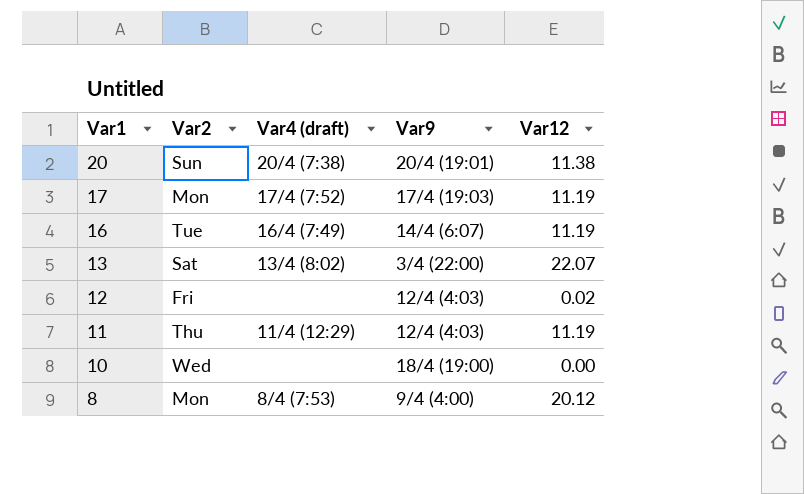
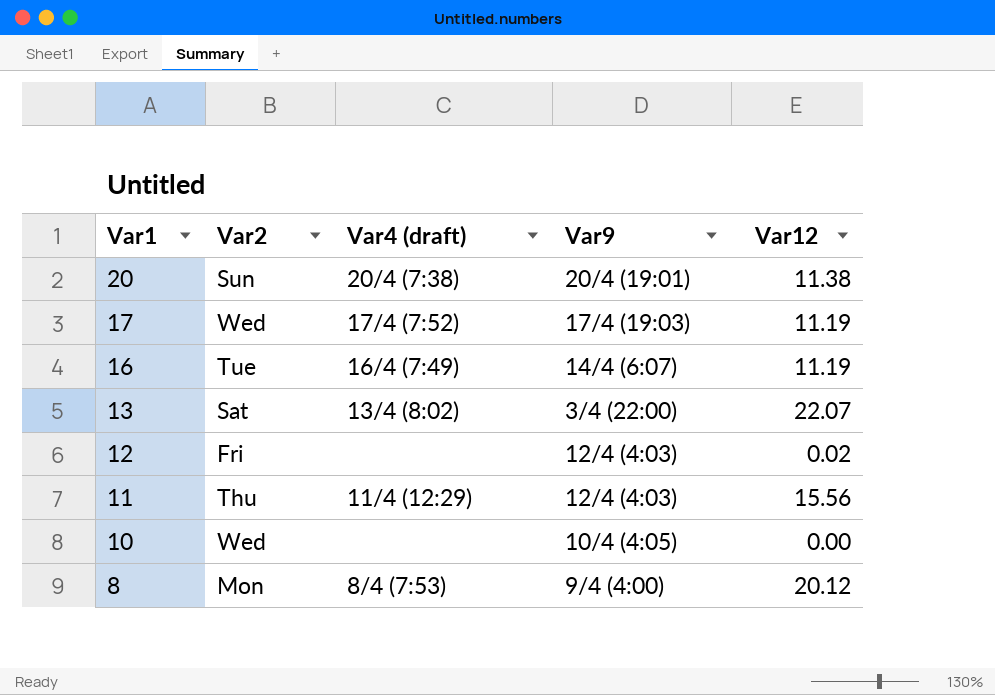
17 | Var2: Mon -> Wed
11 | Var12: 11.19 -> 15.56
10 | Var9: 18/4 (19:00) -> 10/4 (4:05)

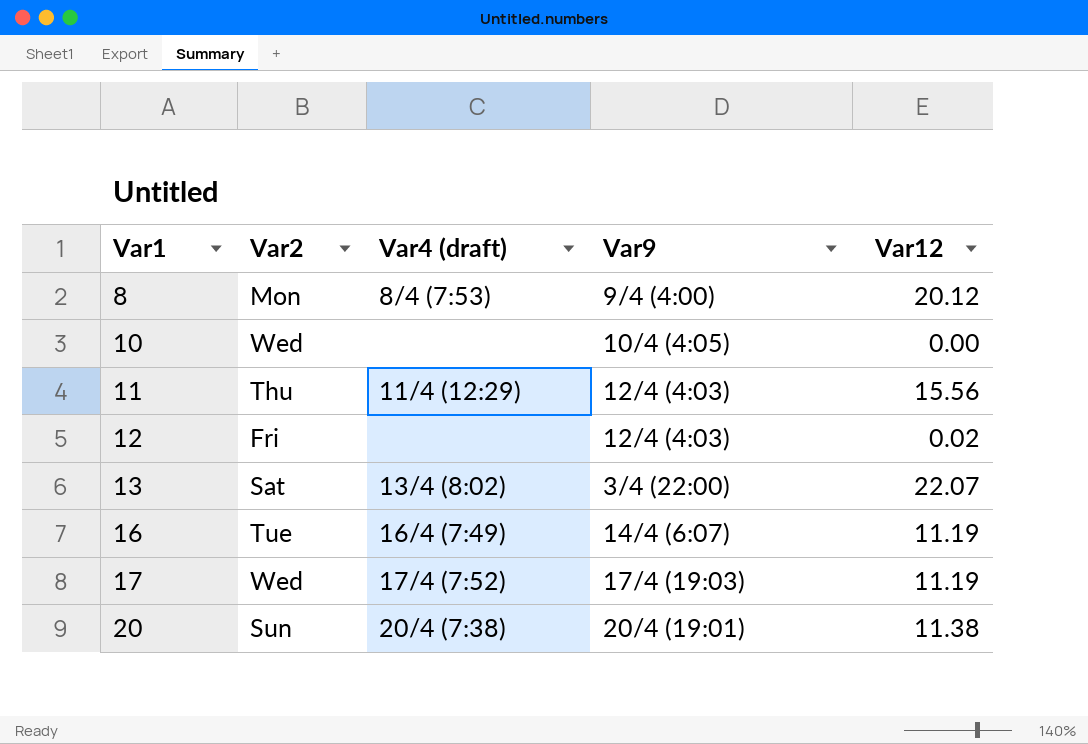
row order: Var1 descending -> Var1 ascending

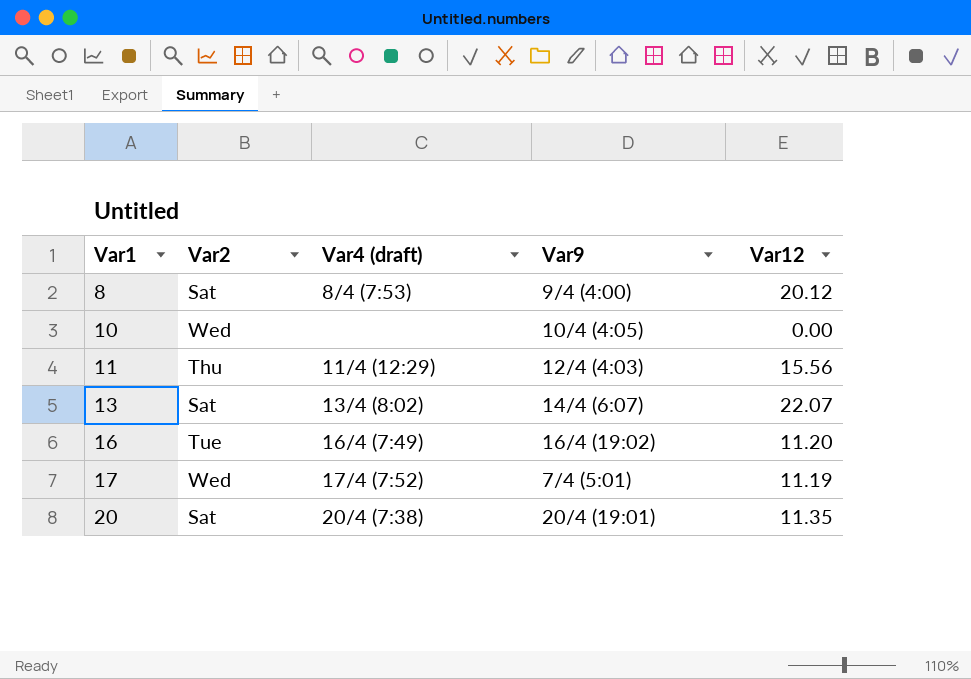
row 12: Fri | none | 12/4 (4:03) | 0.02 -> none
8 | Var2: Mon -> Sat
13 | Var9: 3/4 (22:00) -> 14/4 (6:07)
16 | Var9: 14/4 (6:07) -> 16/4 (19:02)
16 | Var12: 11.19 -> 11.20
17 | Var9: 17/4 (19:03) -> 7/4 (5:01)
20 | Var2: Sun -> Sat
20 | Var12: 11.38 -> 11.35

